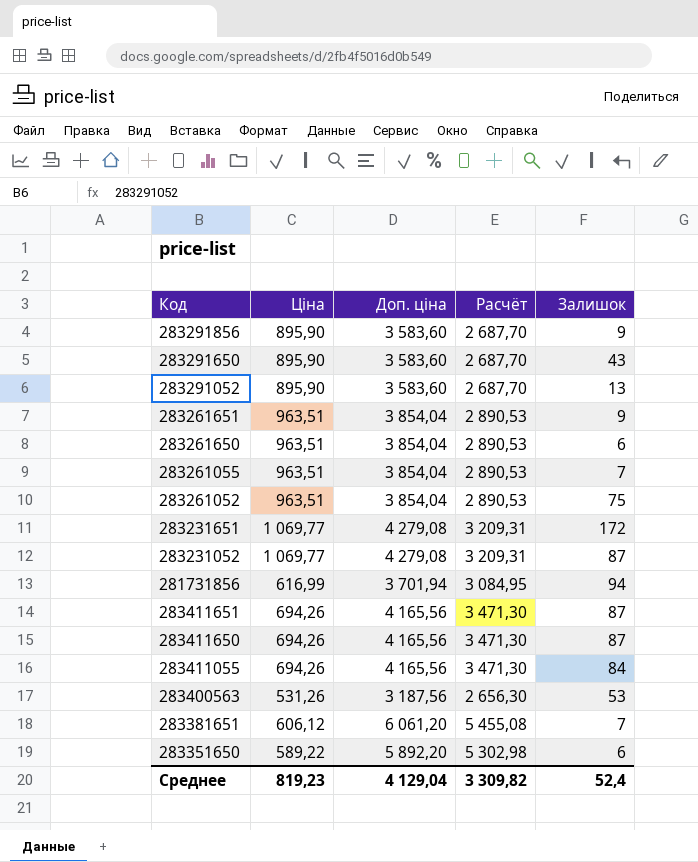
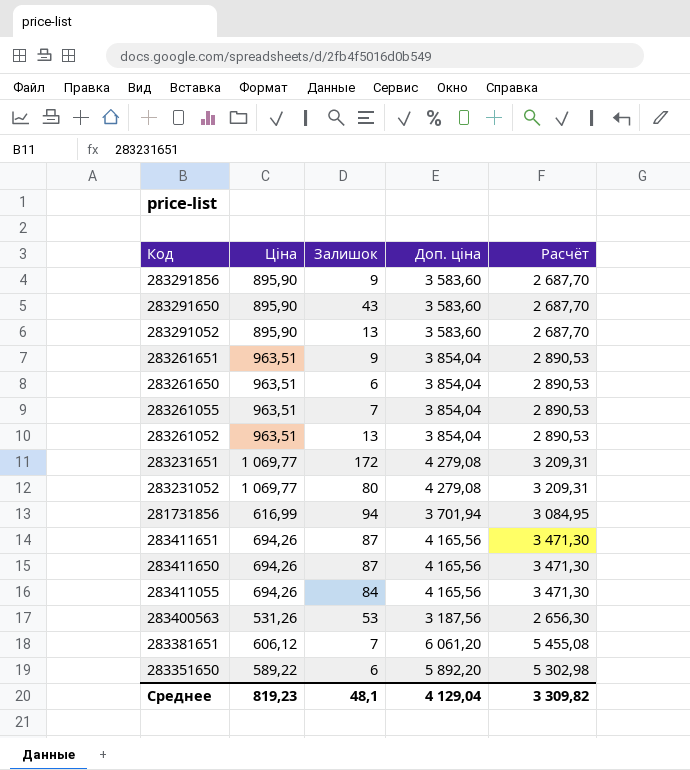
column Залишок | position: 5 -> 3
283261052 | Залишок: 75 -> 13
283231052 | Залишок: 87 -> 80
Среднее | Залишок: 52,4 -> 48,1

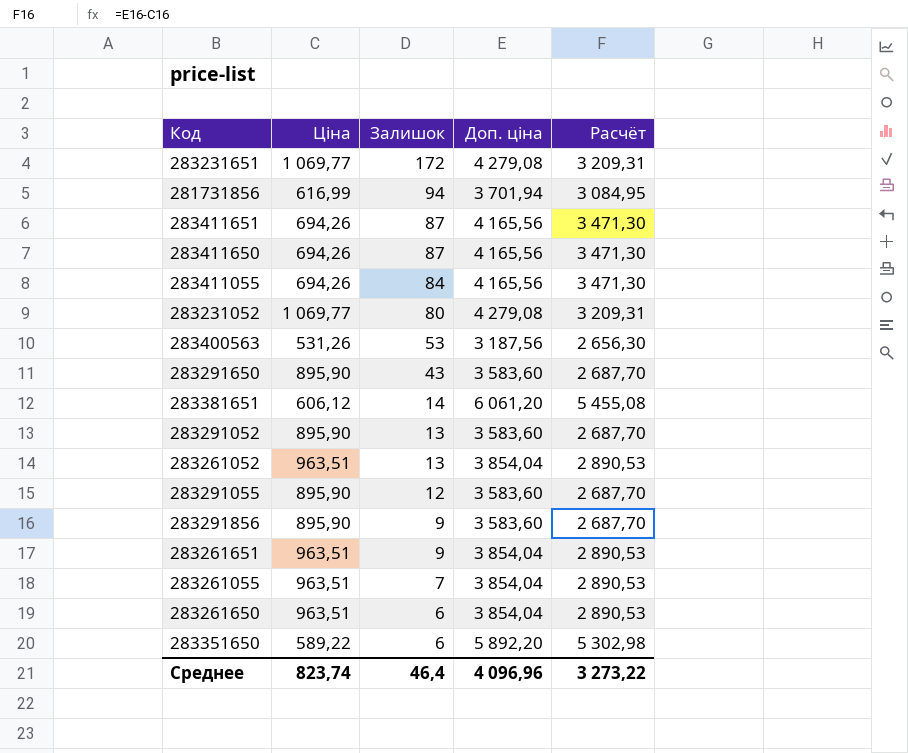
row order: none -> Залишок descending
283381651 | Залишок: 7 -> 14
row 283291055: none -> 895,90 | 12 | 3 583,60 | 2 687,70
Среднее | Ціна: 819,23 -> 823,74
Среднее | Залишок: 48,1 -> 46,4
Среднее | Доп. ціна: 4 129,04 -> 4 096,96
Среднее | Расчёт: 3 309,82 -> 3 273,22

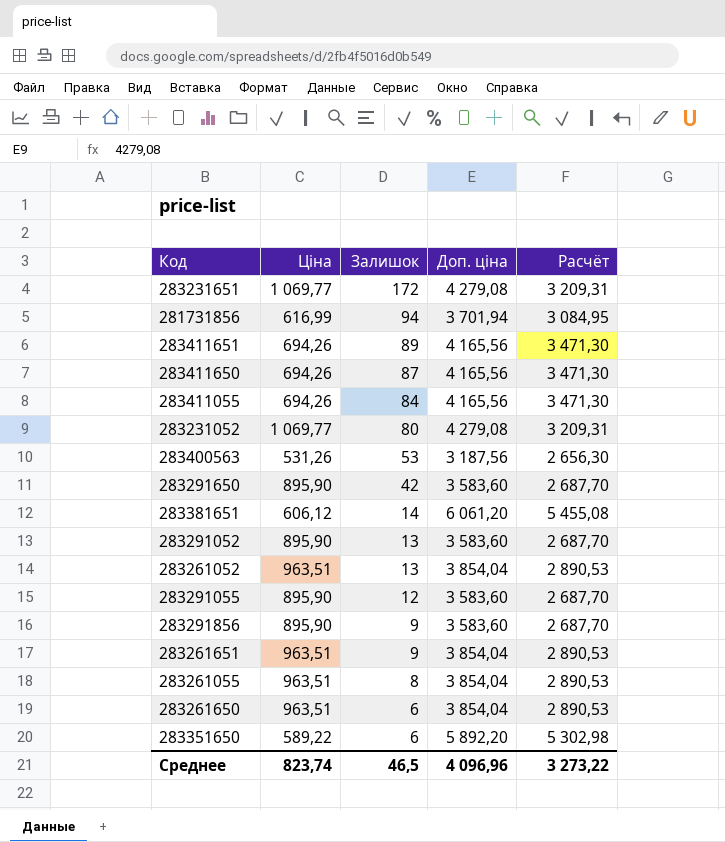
283411651 | Залишок: 87 -> 89
283291650 | Залишок: 43 -> 42
283261055 | Залишок: 7 -> 8
Среднее | Залишок: 46,4 -> 46,5

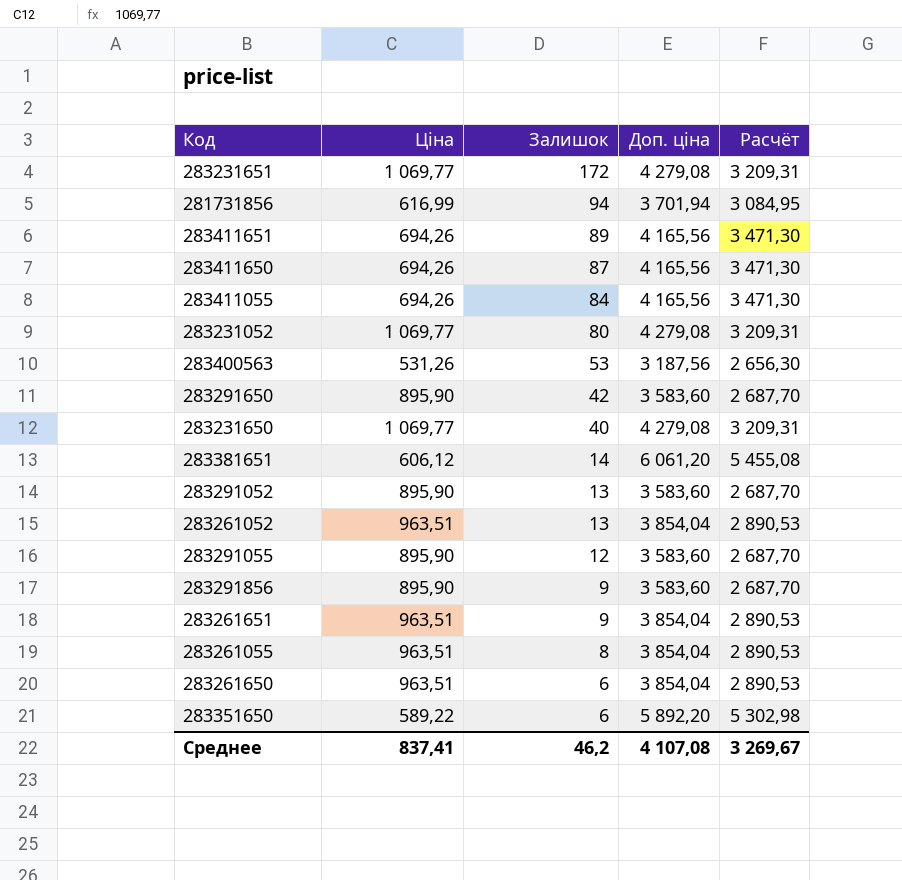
row 283231650: none -> 1 069,77 | 40 | 4 279,08 | 3 209,31
Среднее | Ціна: 823,74 -> 837,41
Среднее | Залишок: 46,5 -> 46,2
Среднее | Доп. ціна: 4 096,96 -> 4 107,08
Среднее | Расчёт: 3 273,22 -> 3 269,67

